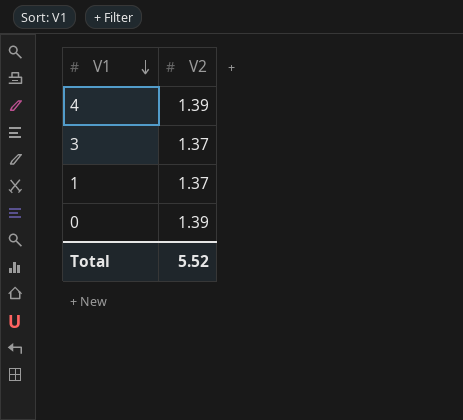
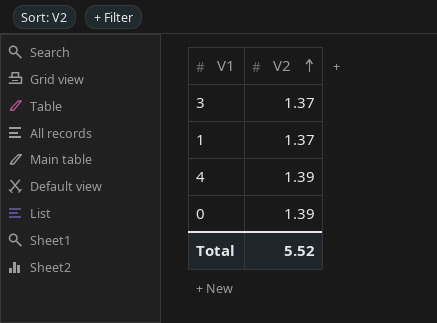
row order: V1 descending -> V2 ascending

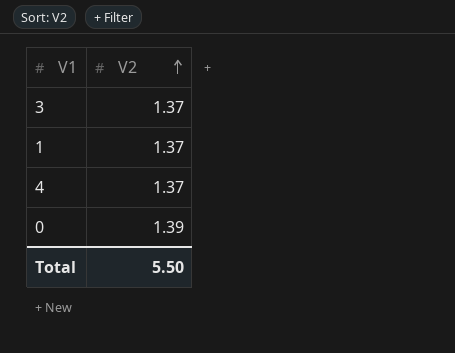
4 | V2: 1.39 -> 1.37
Total | V2: 5.52 -> 5.50

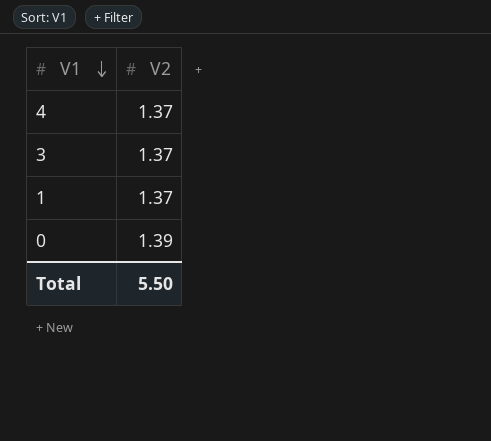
row order: V2 ascending -> V1 descending

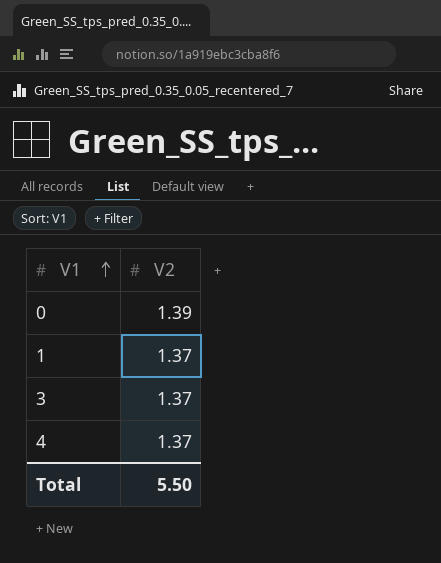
row order: V1 descending -> V1 ascending

